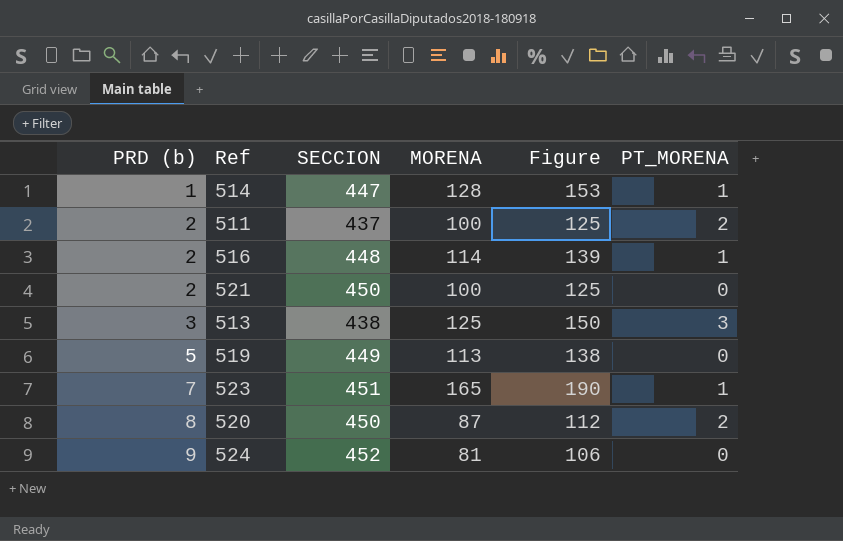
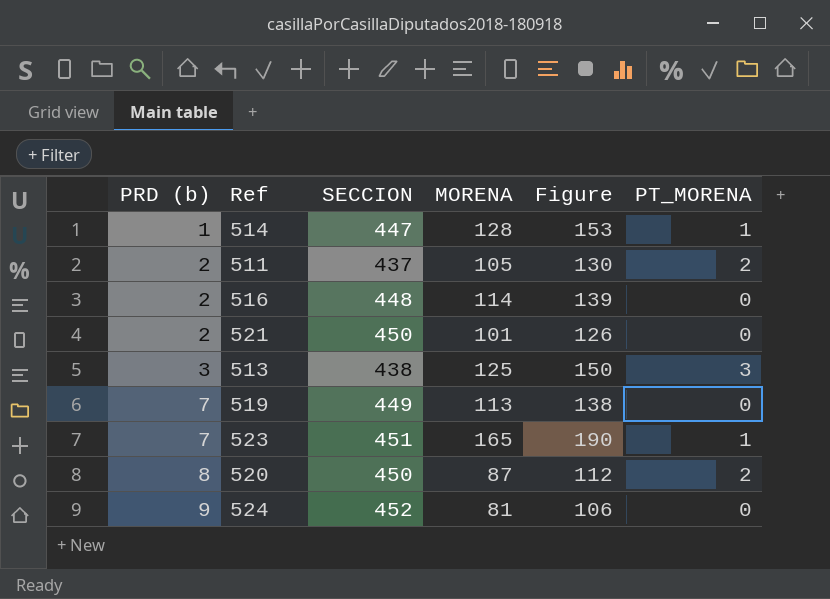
511 | MORENA: 100 -> 105
511 | Figure: 125 -> 130
516 | PT_MORENA: 1 -> 0
521 | MORENA: 100 -> 101
521 | Figure: 125 -> 126
519 | PRD (b): 5 -> 7

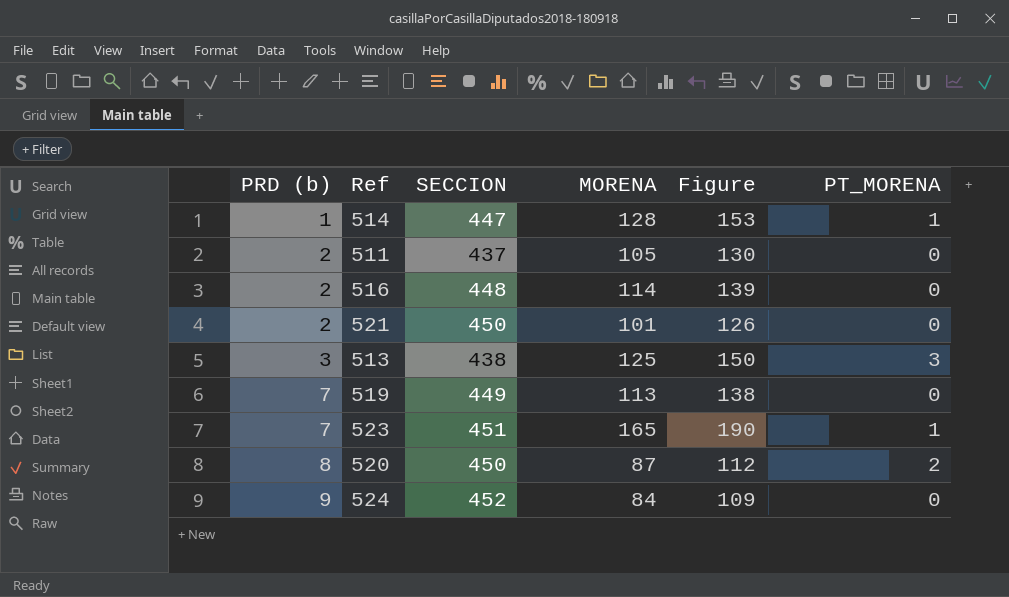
511 | PT_MORENA: 2 -> 0
524 | MORENA: 81 -> 84
524 | Figure: 106 -> 109

